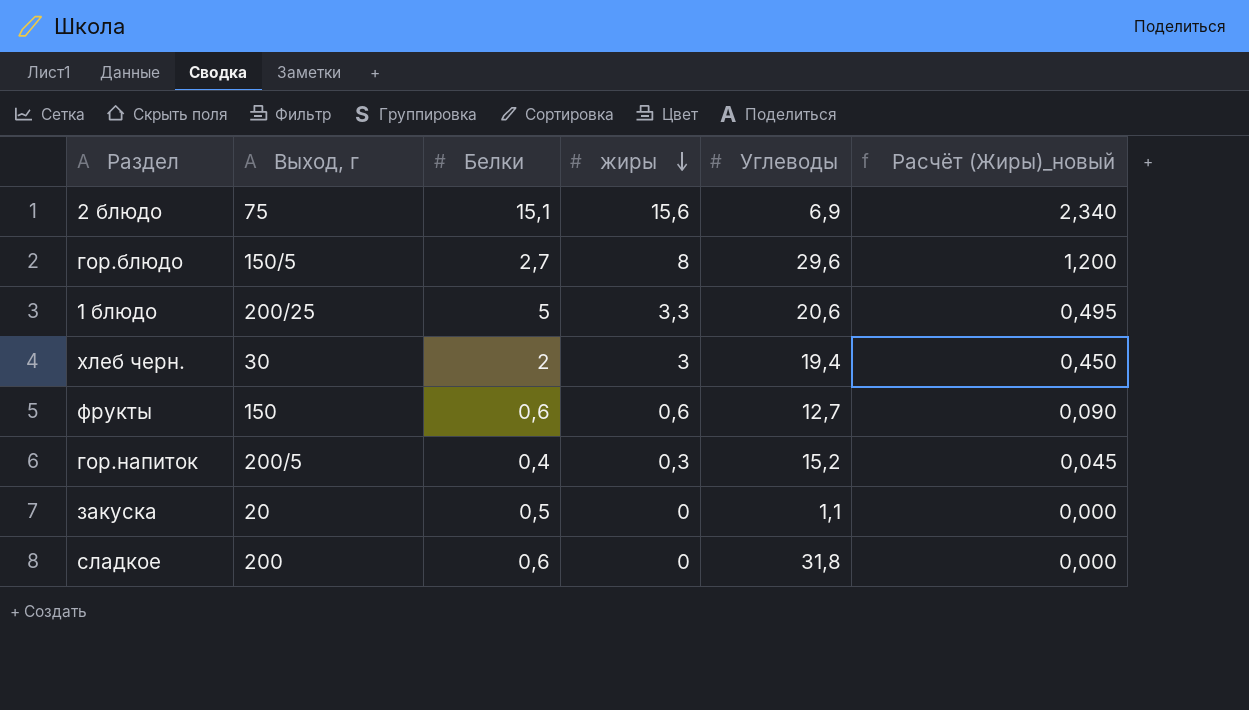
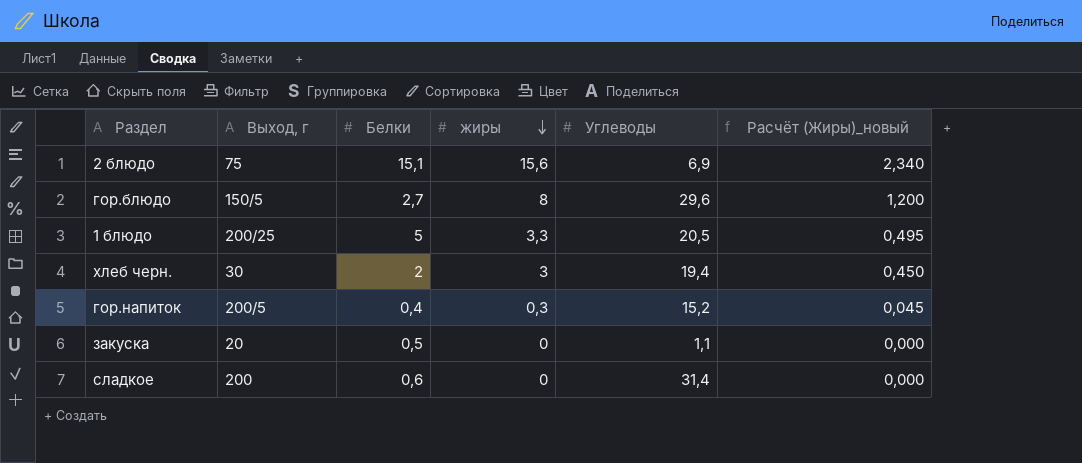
row фрукты: 150 | 0,6 | 0,6 | 12,7 | 0,090 -> none
1 блюдо | Углеводы: 20,6 -> 20,5
сладкое | Углеводы: 31,8 -> 31,4

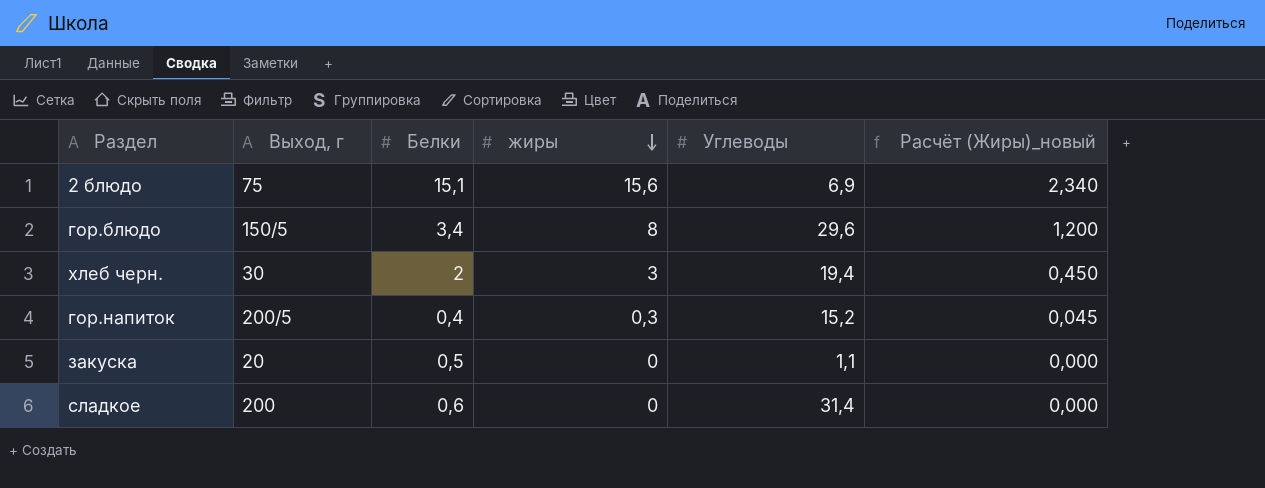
row 1 блюдо: 200/25 | 5 | 3,3 | 20,5 | 0,495 -> none
гор.блюдо | Белки: 2,7 -> 3,4

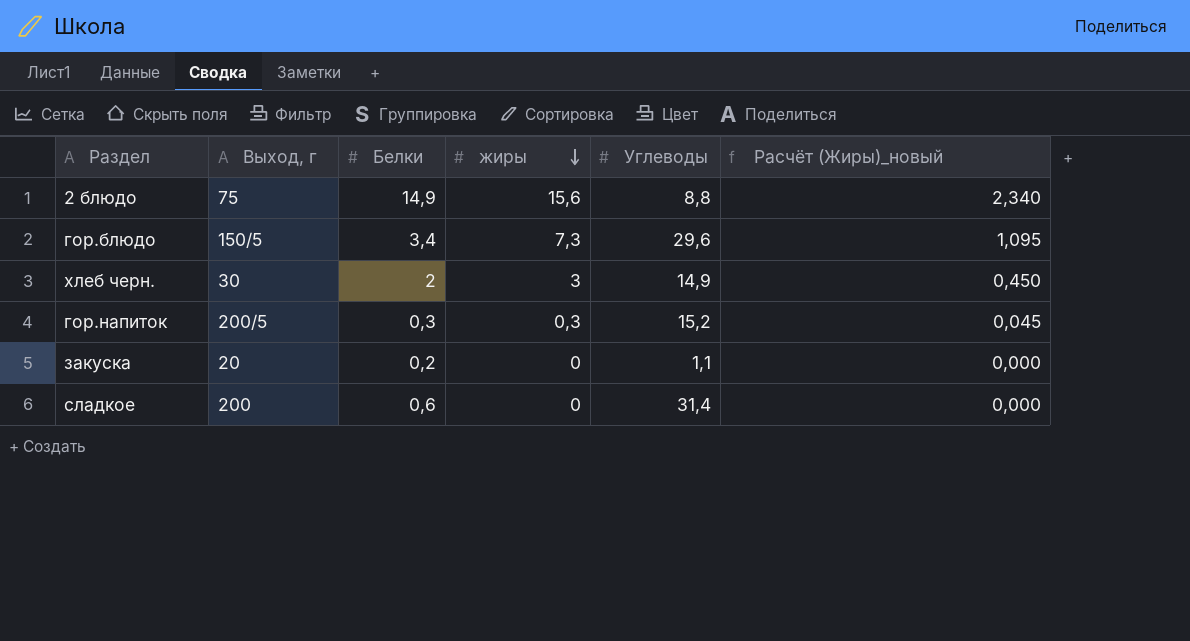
2 блюдо | Белки: 15,1 -> 14,9
2 блюдо | Углеводы: 6,9 -> 8,8
гор.блюдо | жиры: 8 -> 7,3
гор.блюдо | Расчёт (Жиры)_новый: 1,200 -> 1,095
хлеб черн. | Углеводы: 19,4 -> 14,9
гор.напиток | Белки: 0,4 -> 0,3
закуска | Белки: 0,5 -> 0,2

